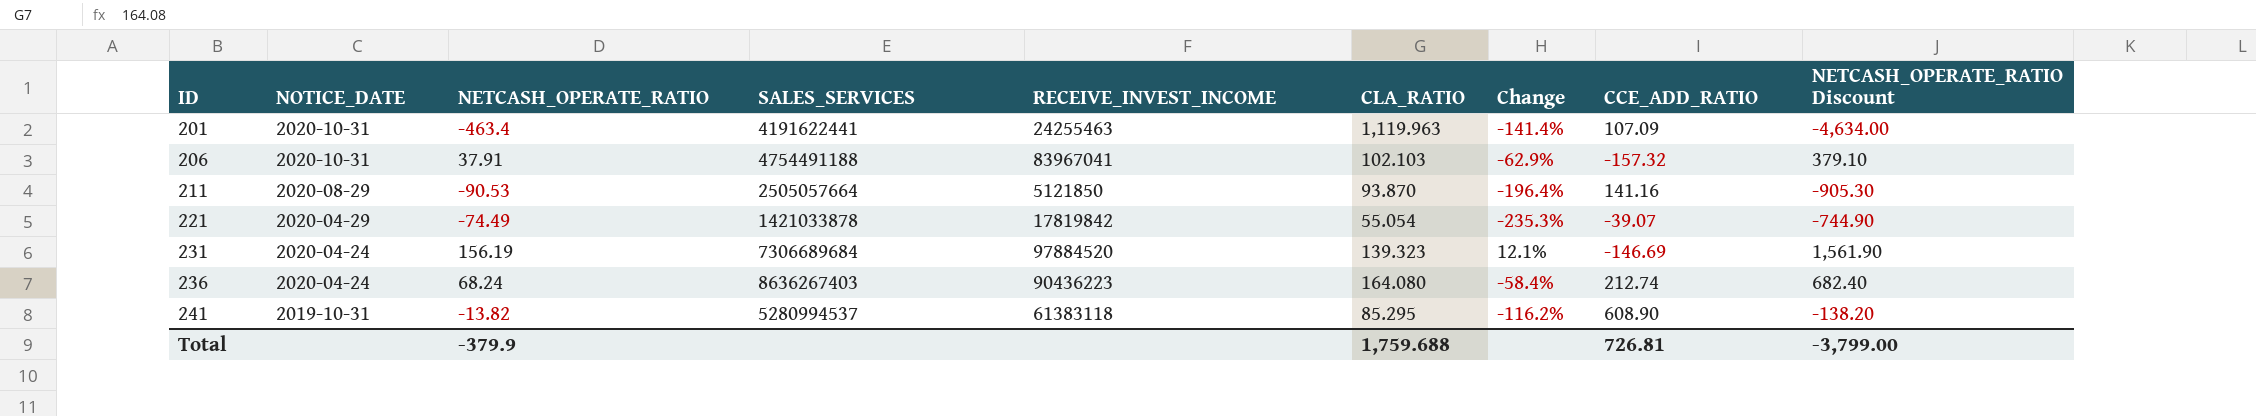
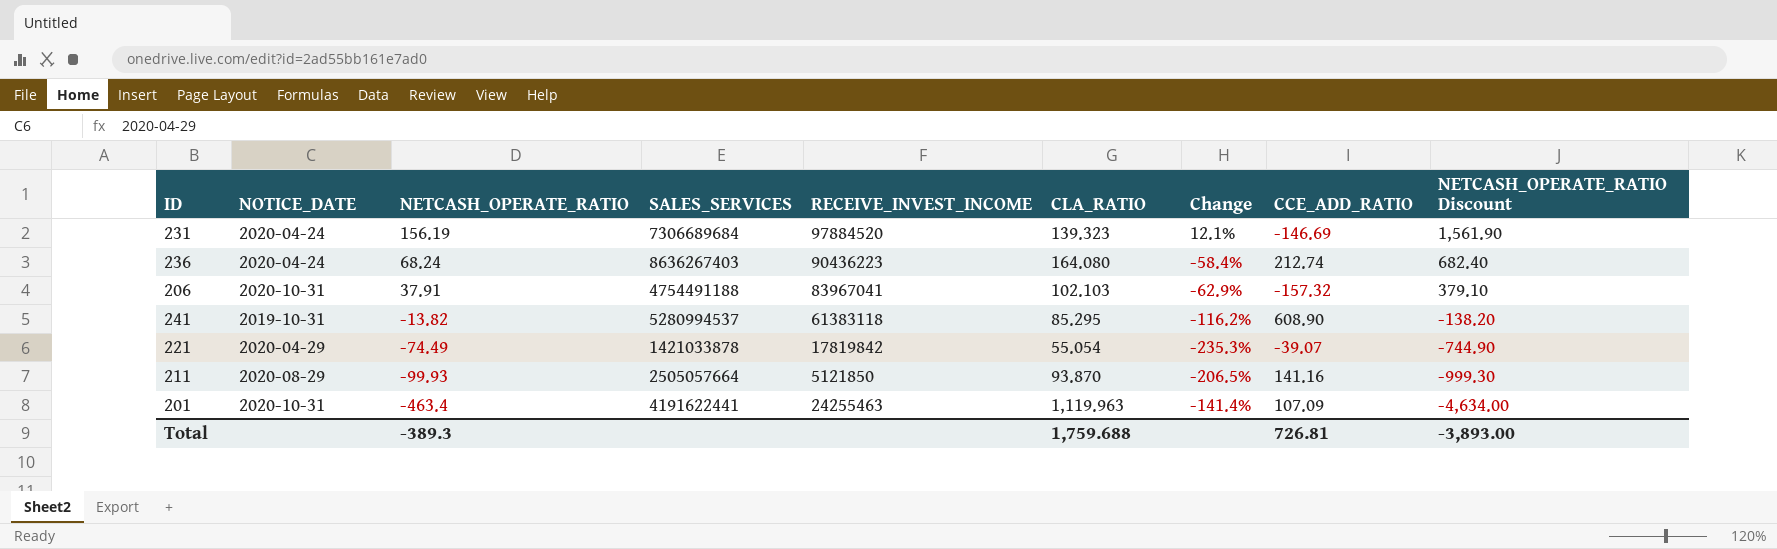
row order: ID ascending -> NETCASH_OPERATE_RATIO descending
211 | NETCASH_OPERATE_RATIO: -90.53 -> -99.93
211 | Change: -196.4% -> -206.5%
211 | NETCASH_OPERATE_RATIO Discount: -905.30 -> -999.30
Total | NETCASH_OPERATE_RATIO: -379.9 -> -389.3
Total | NETCASH_OPERATE_RATIO Discount: -3,799.00 -> -3,893.00

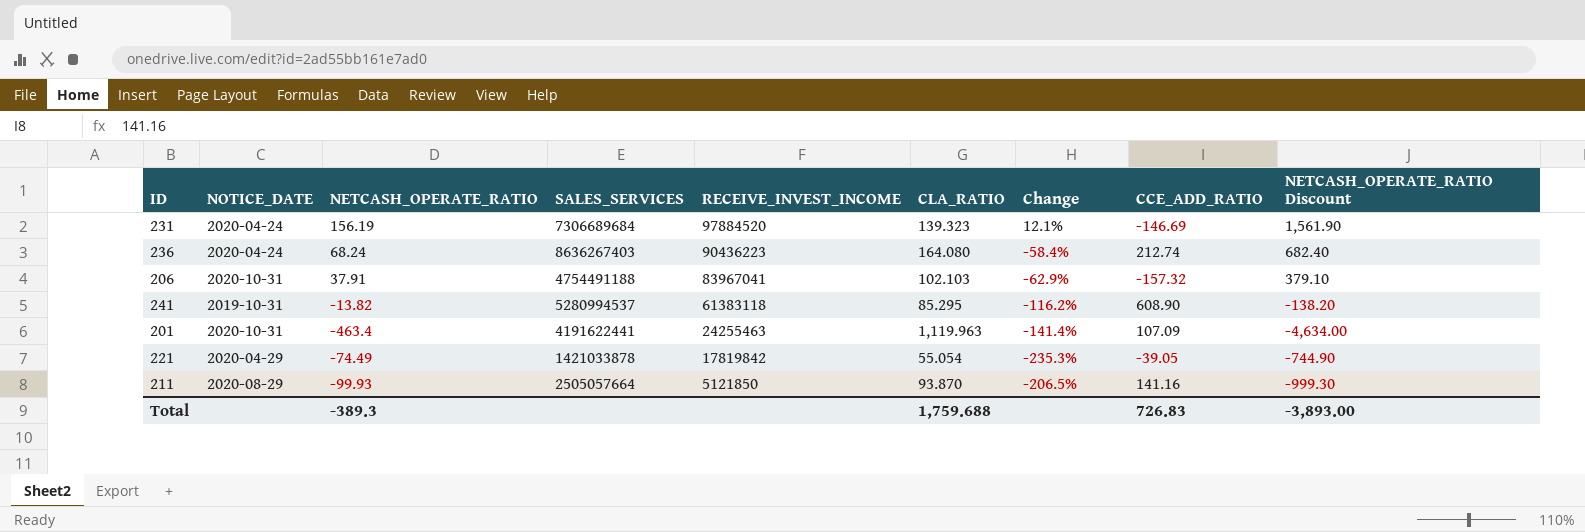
row order: NETCASH_OPERATE_RATIO descending -> RECEIVE_INVEST_INCOME descending
221 | CCE_ADD_RATIO: -39.07 -> -39.05
Total | CCE_ADD_RATIO: 726.81 -> 726.83

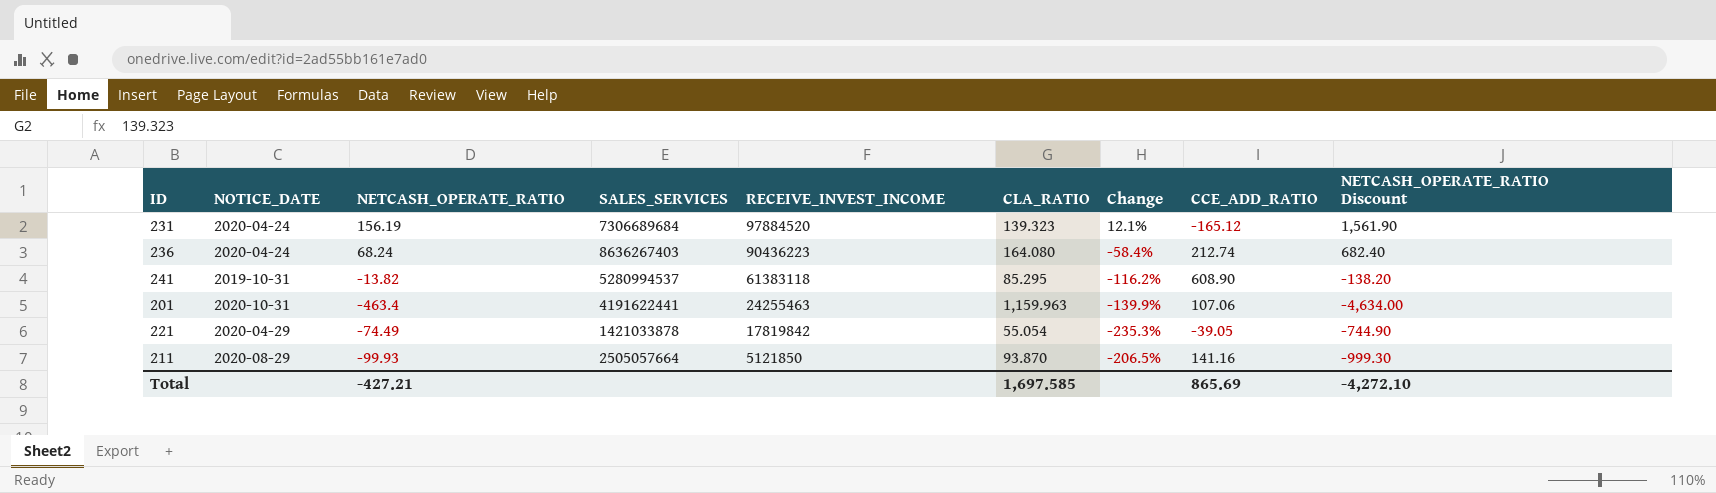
row 206: 2020-10-31 | 37.91 | 4754491188 | 83967041 | 102.103 | -62.9% | -157.32 | 379.10 -> none
231 | CCE_ADD_RATIO: -146.69 -> -165.12
201 | CLA_RATIO: 1,119.963 -> 1,159.963
201 | Change: -141.4% -> -139.9%
201 | CCE_ADD_RATIO: 107.09 -> 107.06
Total | NETCASH_OPERATE_RATIO: -389.3 -> -427.21
Total | CLA_RATIO: 1,759.688 -> 1,697.585
Total | CCE_ADD_RATIO: 726.83 -> 865.69
Total | NETCASH_OPERATE_RATIO Discount: -3,893.00 -> -4,272.10

